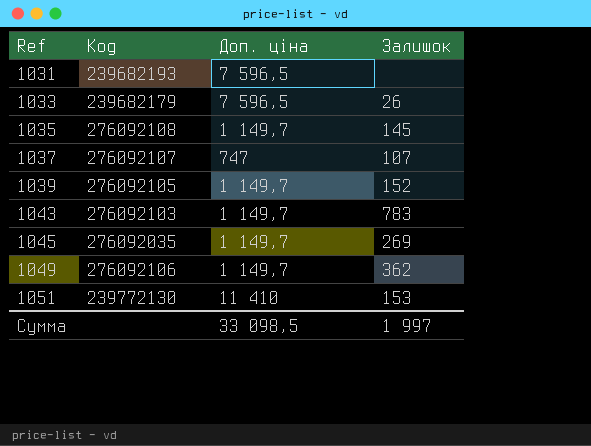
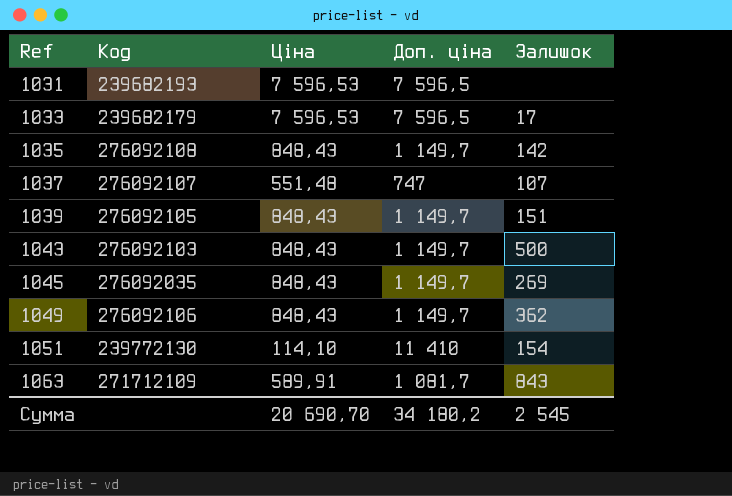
column Ціна | position: none -> 3
1033 | Залишок: 26 -> 17
1035 | Залишок: 145 -> 142
1039 | Залишок: 152 -> 151
1043 | Залишок: 783 -> 500
1051 | Залишок: 153 -> 154
row 1063: none -> 271712109 | 589,91 | 1 081,7 | 843
Сумма | Доп. ціна: 33 098,5 -> 34 180,2
Сумма | Залишок: 1 997 -> 2 545

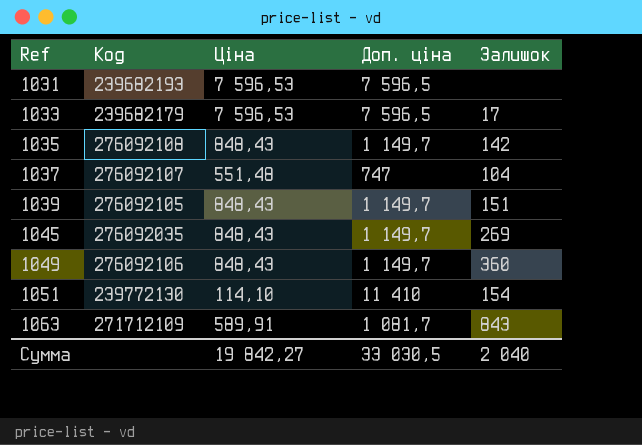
row 1043: 276092103 | 848,43 | 1 149,7 | 500 -> none
1037 | Залишок: 107 -> 104
1049 | Залишок: 362 -> 360
Сумма | Ціна: 20 690,70 -> 19 842,27
Сумма | Доп. ціна: 34 180,2 -> 33 030,5
Сумма | Залишок: 2 545 -> 2 040

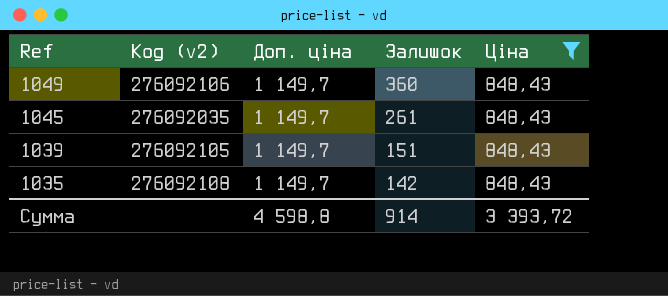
filter: none -> Ціна = 848,43
row order: Ref ascending -> Ref descending
column name: Код -> Код (v2)
column Ціна | position: 3 -> 5
1045 | Залишок: 269 -> 261
Сумма | Доп. ціна: 33 030,5 -> 4 598,8
Сумма | Залишок: 2 040 -> 914
Сумма | Ціна: 19 842,27 -> 3 393,72

